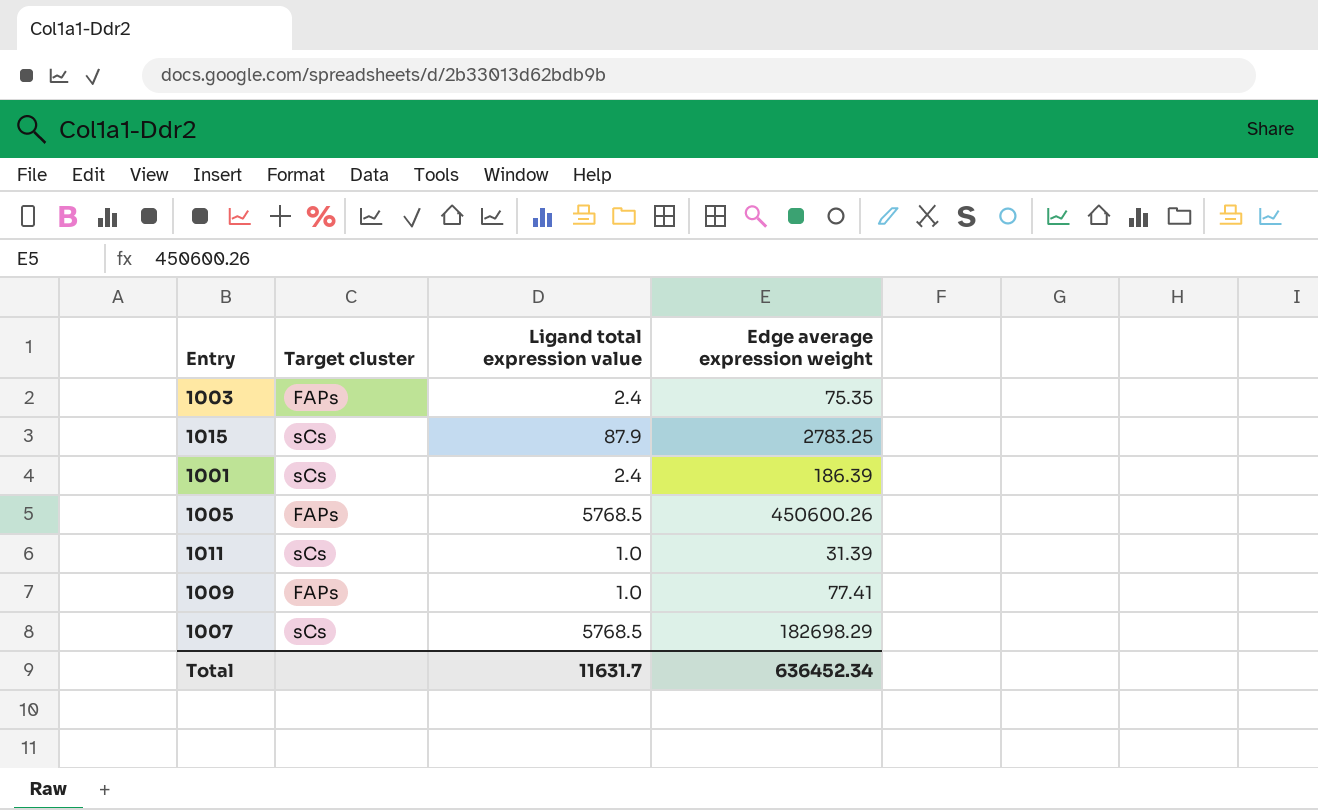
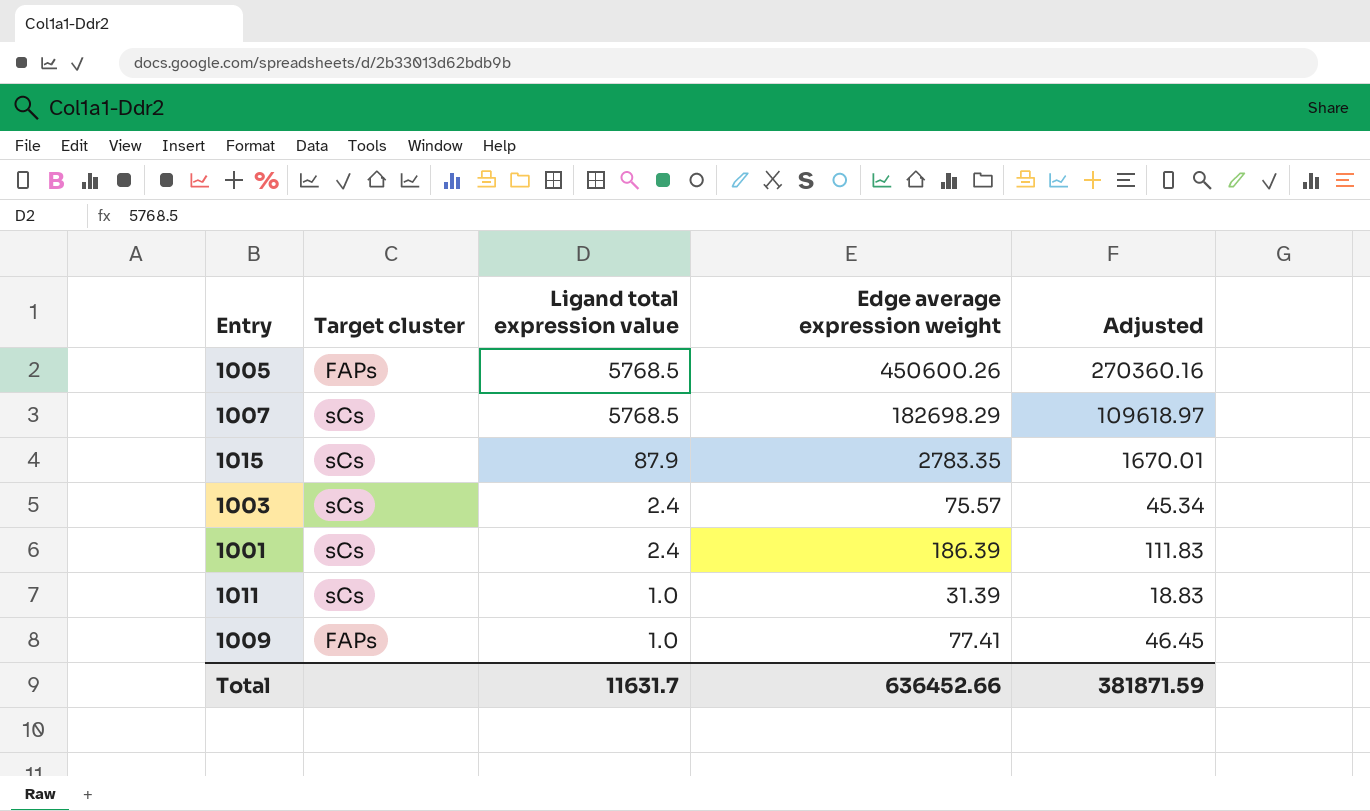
row order: none -> Ligand total expression value descending
column Adjusted | formula: none -> [Edge average expression weight] * 0.6
1015 | Edge average expression weight: 2783.25 -> 2783.35
1003 | Target cluster: FAPs -> sCs
1003 | Edge average expression weight: 75.35 -> 75.57
Total | Edge average expression weight: 636452.34 -> 636452.66

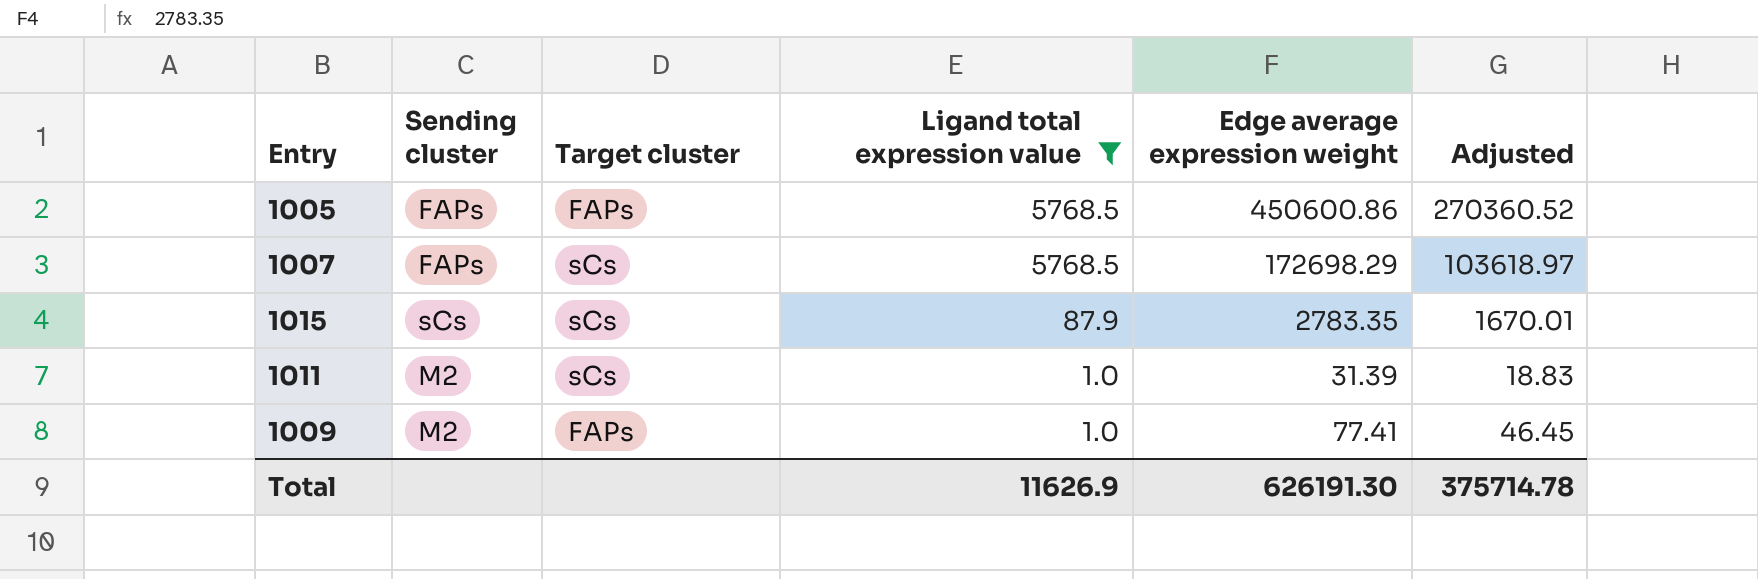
filter: none -> Ligand total expression value != 2.4
column Sending cluster | position: none -> 2
1005 | Edge average expression weight: 450600.26 -> 450600.86
1005 | Adjusted: 270360.16 -> 270360.52
1007 | Edge average expression weight: 182698.29 -> 172698.29
1007 | Adjusted: 109618.97 -> 103618.97
Total | Ligand total expression value: 11631.7 -> 11626.9
Total | Edge average expression weight: 636452.66 -> 626191.30
Total | Adjusted: 381871.59 -> 375714.78

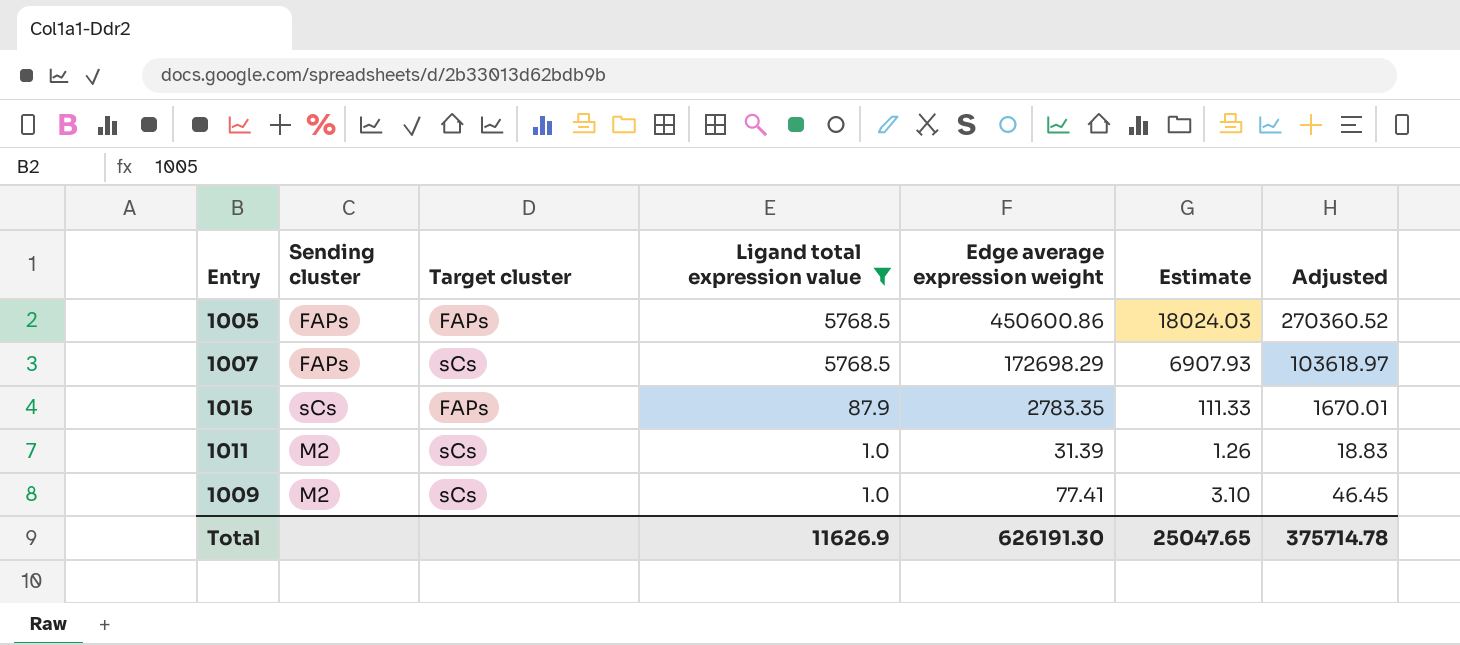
column Estimate | formula: none -> [Edge average expression weight] * 0.04
1015 | Target cluster: sCs -> FAPs
1009 | Target cluster: FAPs -> sCs

